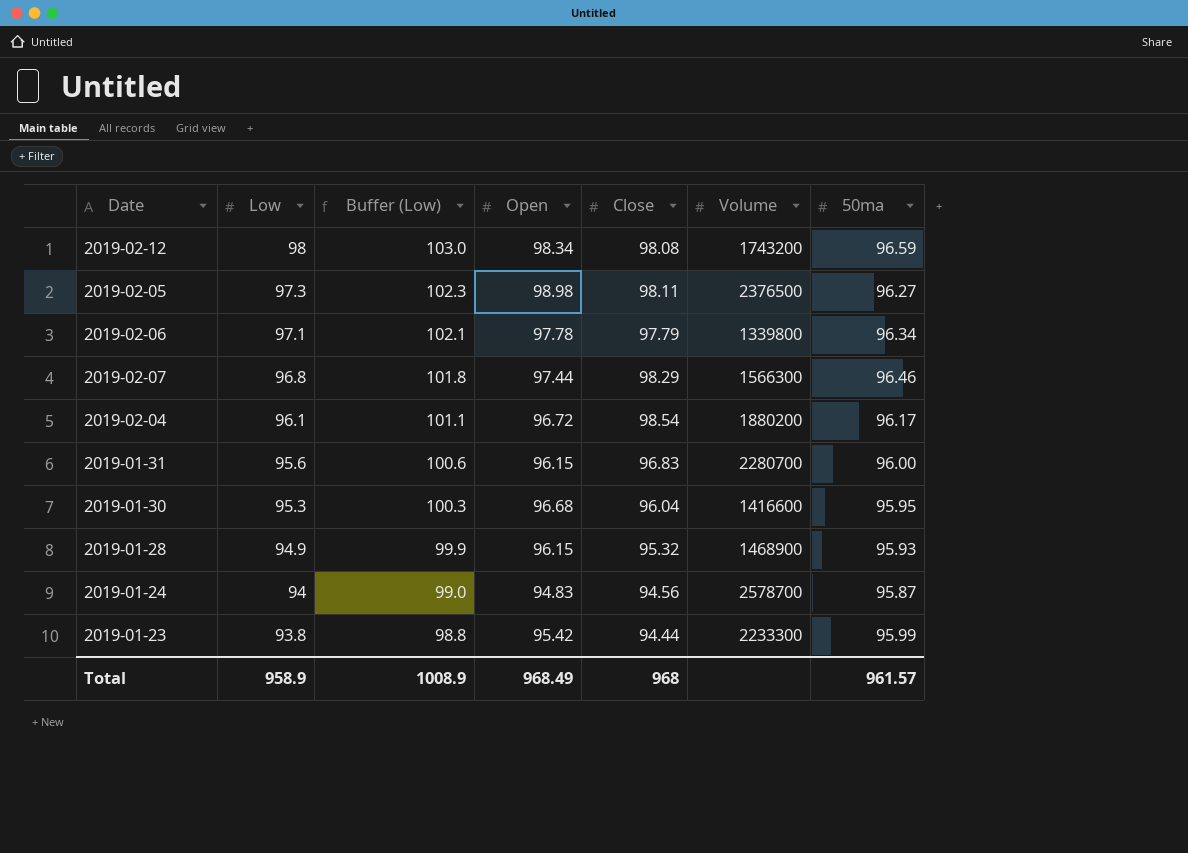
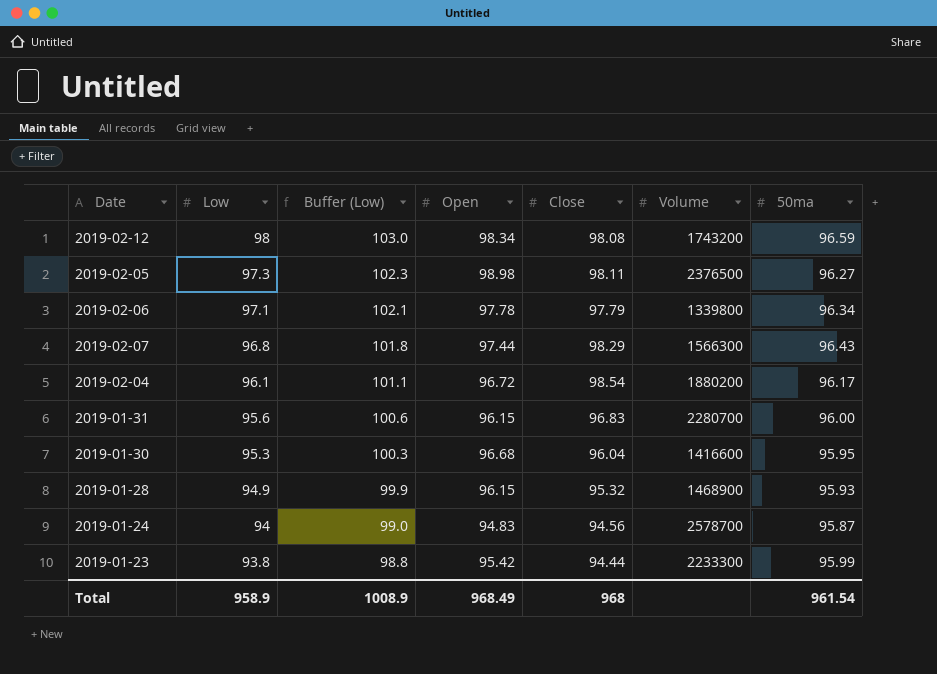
2019-02-07 | 50ma: 96.46 -> 96.43
Total | 50ma: 961.57 -> 961.54

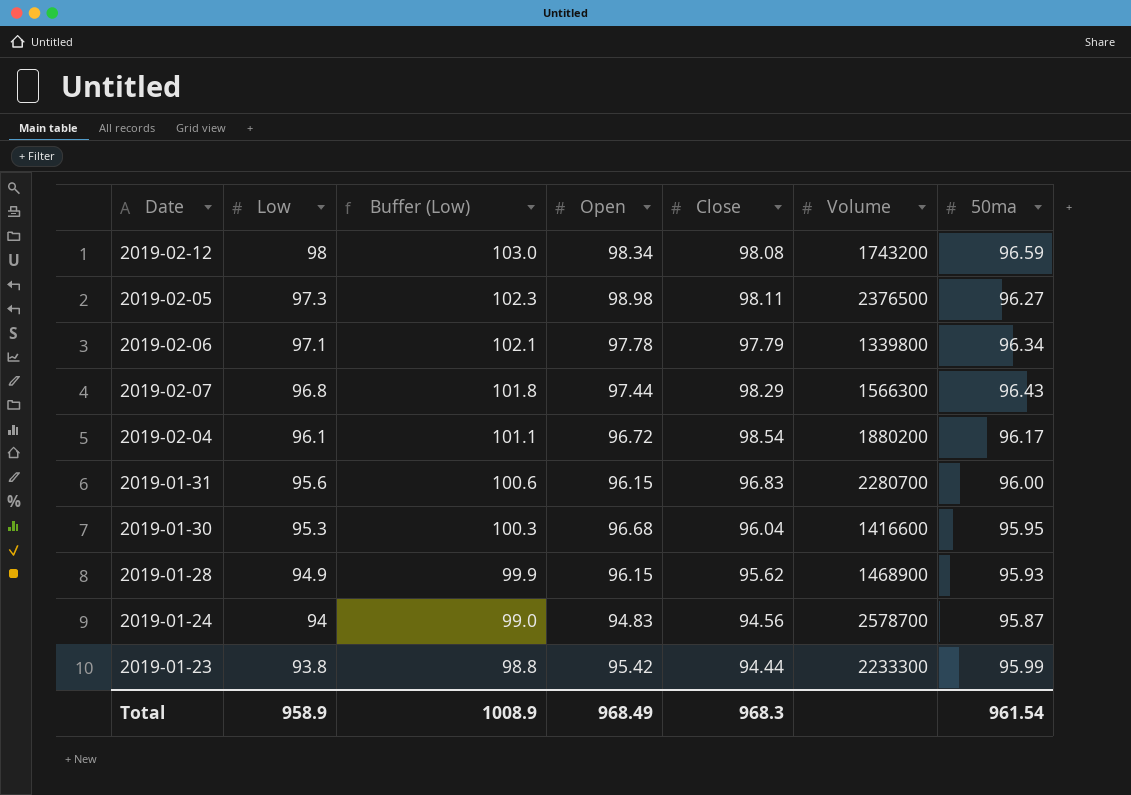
2019-01-28 | Close: 95.32 -> 95.62
Total | Close: 968 -> 968.3

